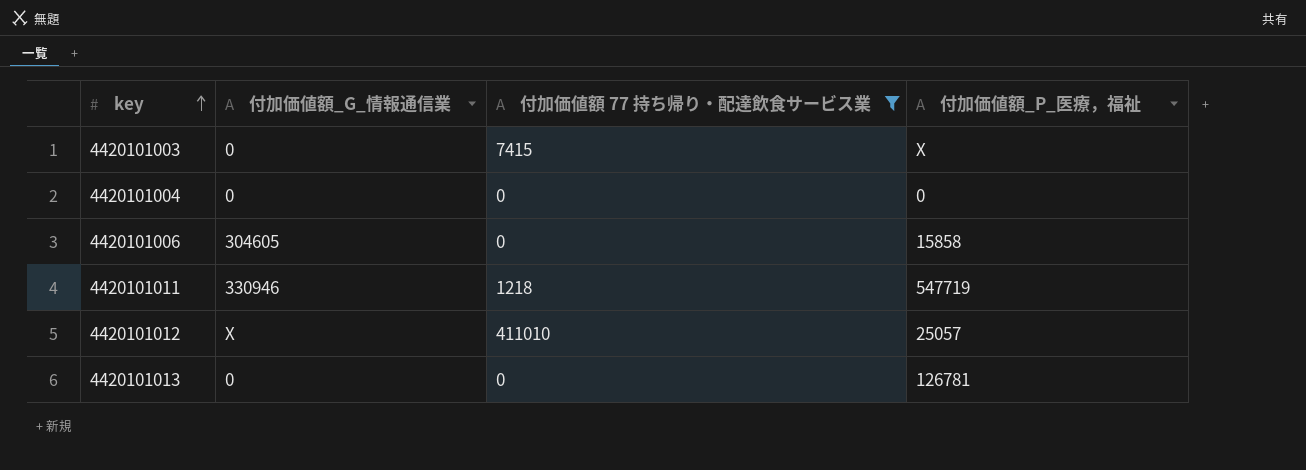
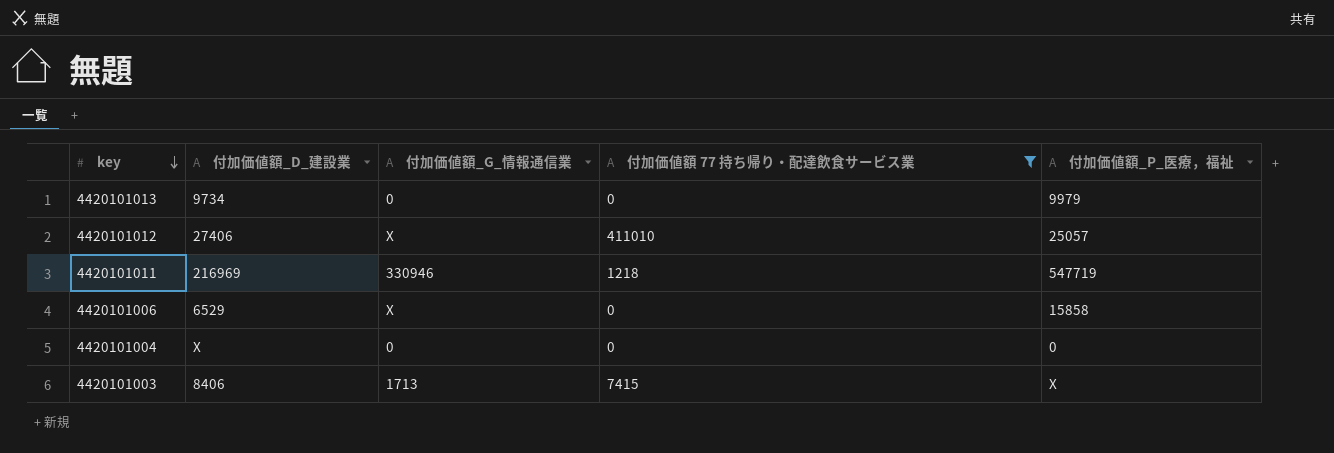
row order: key ascending -> key descending
column 付加価値額_D_建設業 | position: none -> 2
4420101013 | 付加価値額_P_医療，福祉: 126781 -> 9979
4420101006 | 付加価値額_G_情報通信業: 304605 -> X
4420101003 | 付加価値額_G_情報通信業: 0 -> 1713

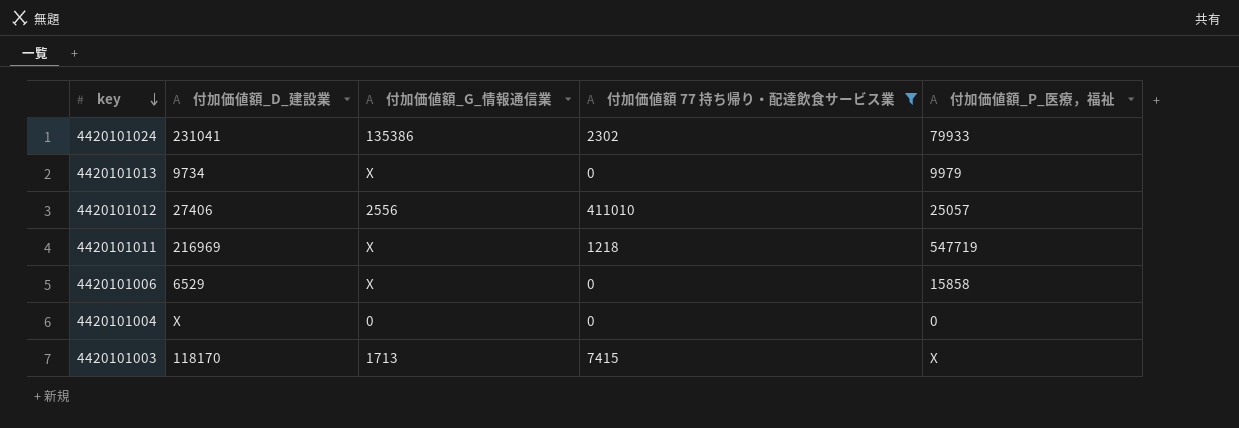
row 4420101024: none -> 231041 | 135386 | 2302 | 79933
4420101013 | 付加価値額_G_情報通信業: 0 -> X
4420101012 | 付加価値額_G_情報通信業: X -> 2556
4420101011 | 付加価値額_G_情報通信業: 330946 -> X
4420101003 | 付加価値額_D_建設業: 8406 -> 118170

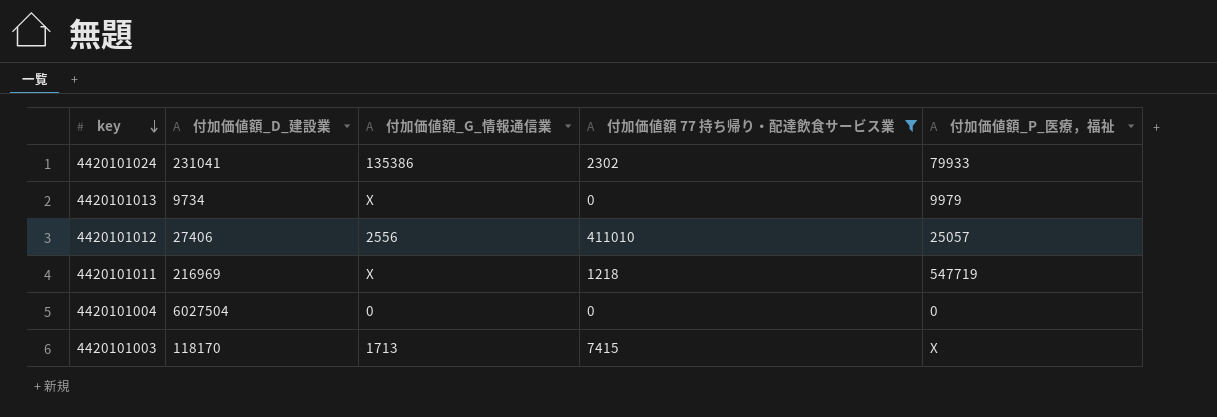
row 4420101006: 6529 | X | 0 | 15858 -> none
4420101004 | 付加価値額_D_建設業: X -> 6027504

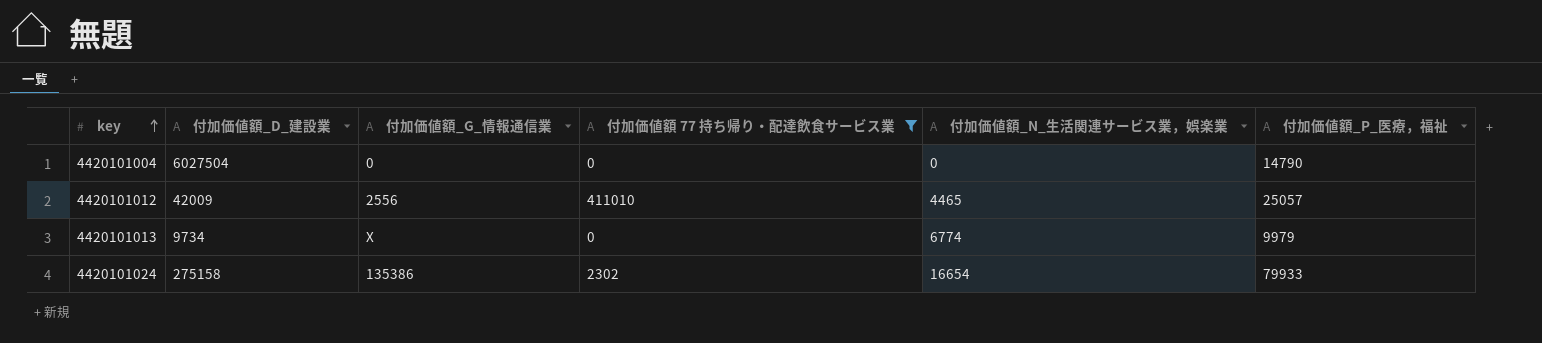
row order: key descending -> key ascending
column 付加価値額_N_生活関連サービス業，娯楽業 | position: none -> 5
row 4420101011: 216969 | X | 1218 | 547719 -> none
row 4420101003: 118170 | 1713 | 7415 | X -> none
4420101004 | 付加価値額_P_医療，福祉: 0 -> 14790
4420101012 | 付加価値額_D_建設業: 27406 -> 42009
4420101024 | 付加価値額_D_建設業: 231041 -> 275158

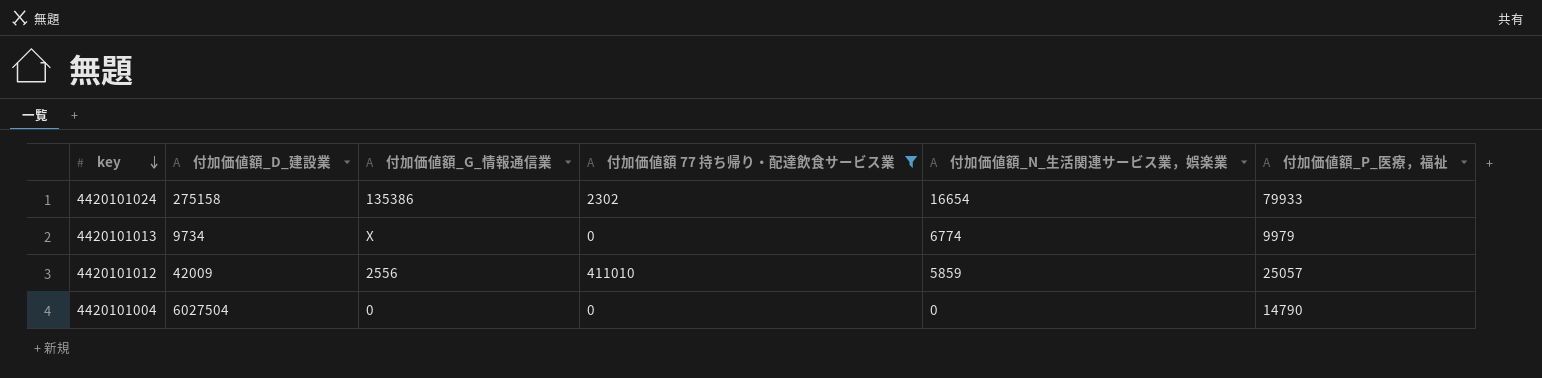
row order: key ascending -> key descending
4420101012 | 付加価値額_N_生活関連サービス業，娯楽業: 4465 -> 5859

